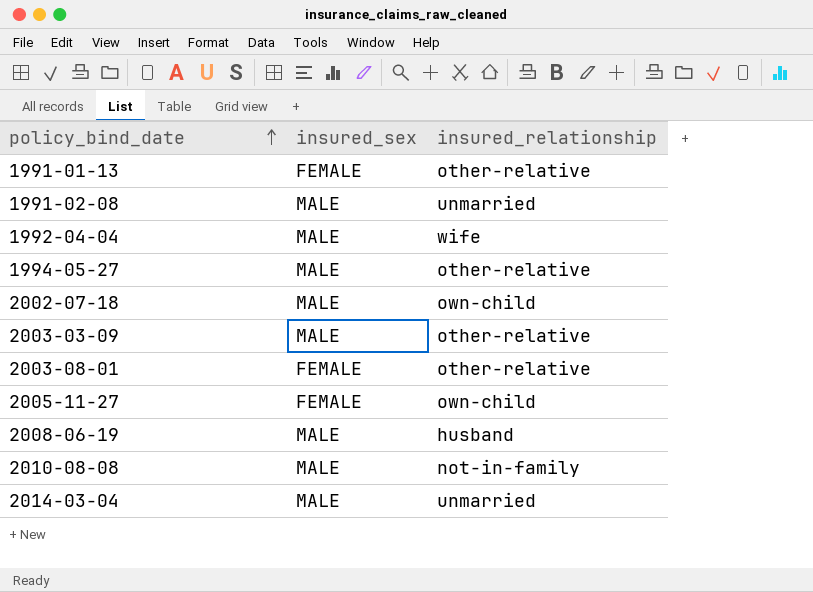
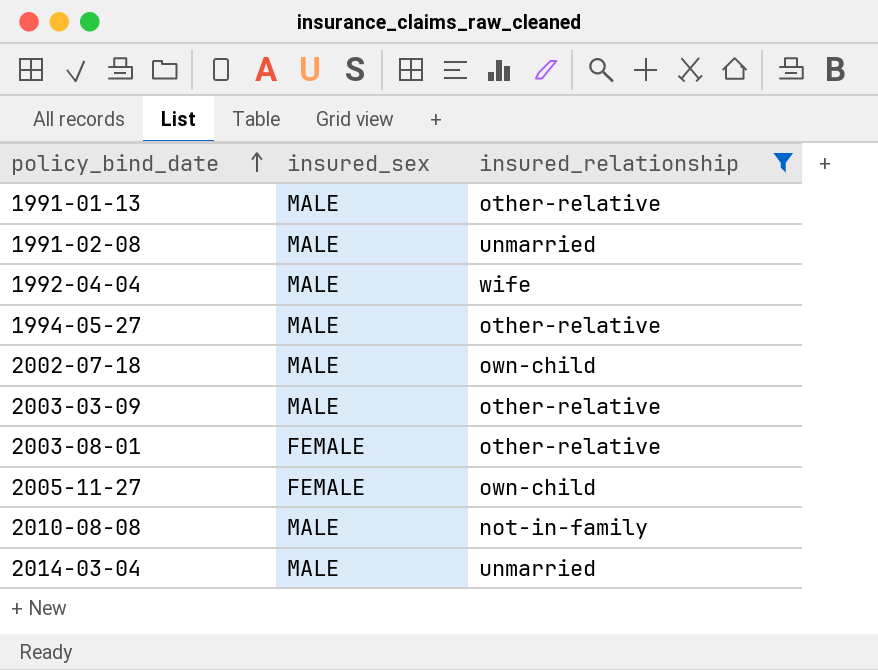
filter: none -> insured_relationship != husband
1991-01-13 | insured_sex: FEMALE -> MALE

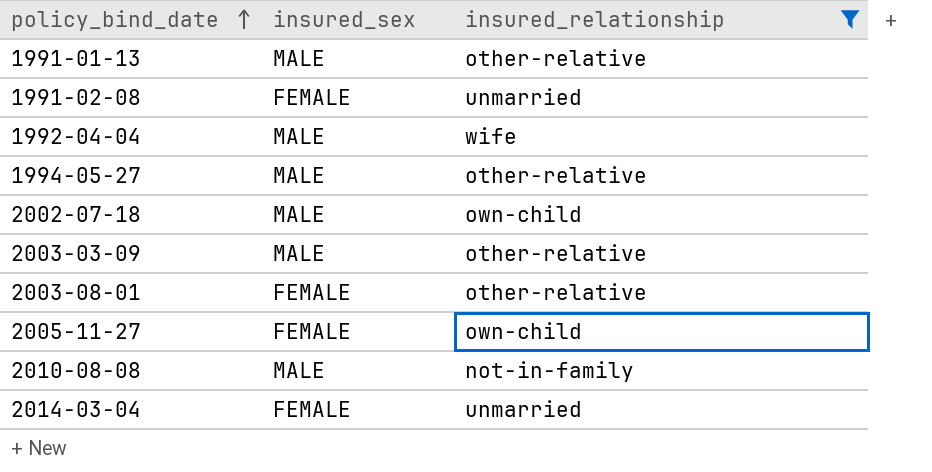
1991-02-08 | insured_sex: MALE -> FEMALE
2014-03-04 | insured_sex: MALE -> FEMALE

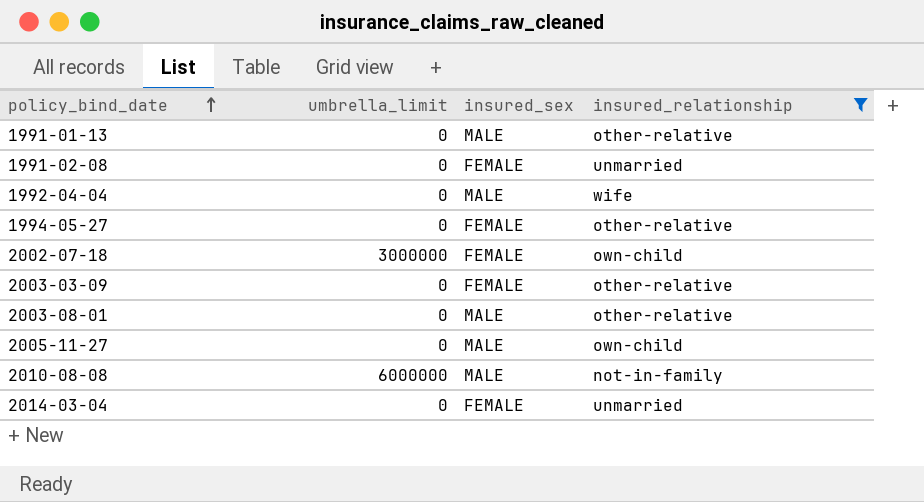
column umbrella_limit | position: none -> 2
1994-05-27 | insured_sex: MALE -> FEMALE
2002-07-18 | insured_sex: MALE -> FEMALE
2003-03-09 | insured_sex: MALE -> FEMALE
2003-08-01 | insured_sex: FEMALE -> MALE
2005-11-27 | insured_sex: FEMALE -> MALE

